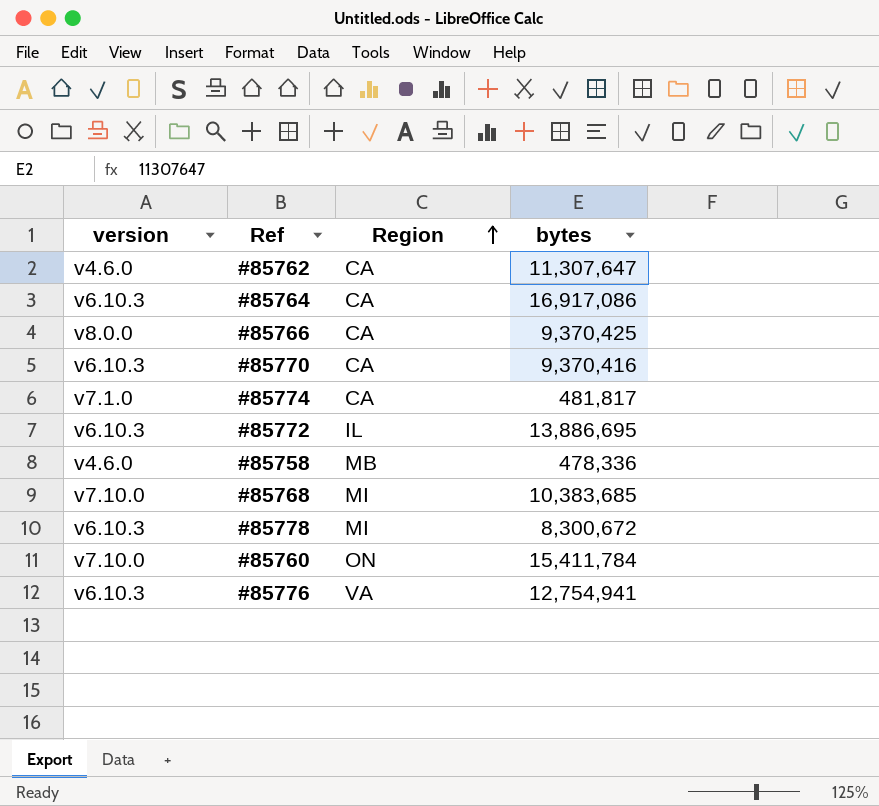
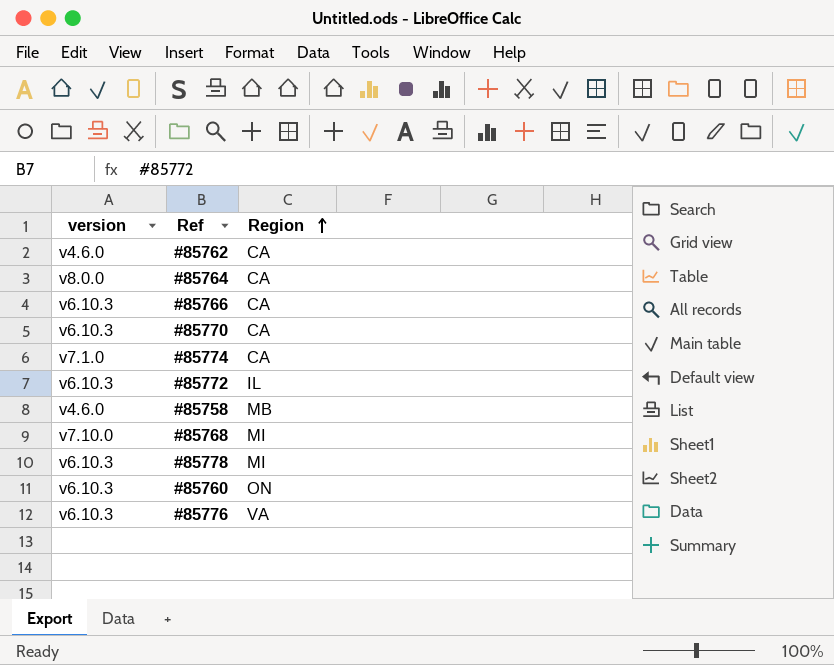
column bytes | position: 4 -> none
#85764 | version: v6.10.3 -> v8.0.0
#85766 | version: v8.0.0 -> v6.10.3
#85760 | version: v7.10.0 -> v6.10.3

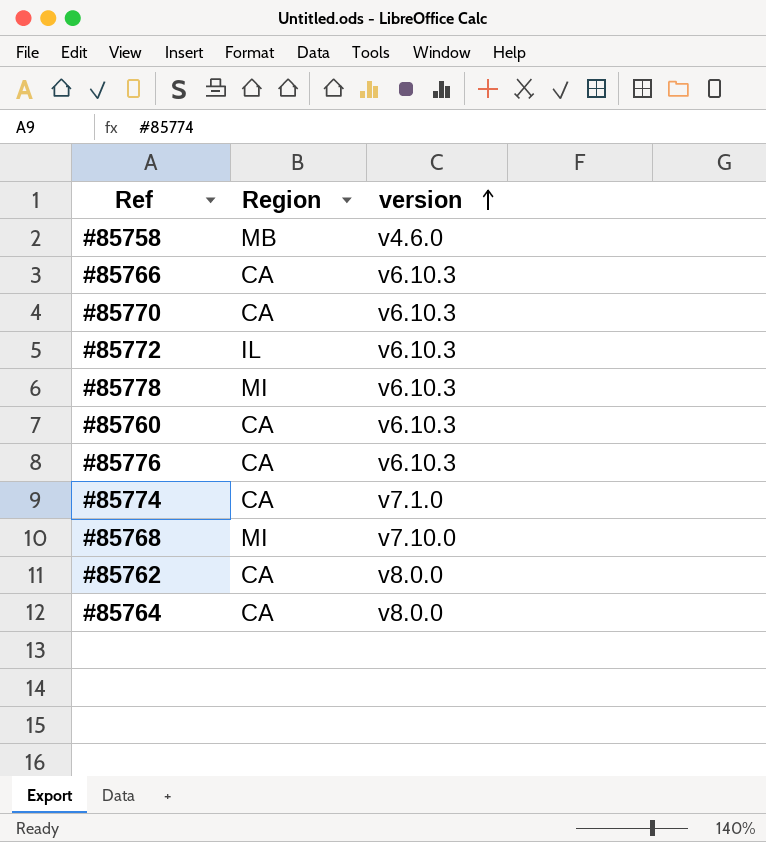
row order: Region ascending -> version ascending
column version | position: 1 -> 3
#85760 | Region: ON -> CA
#85776 | Region: VA -> CA
#85762 | version: v4.6.0 -> v8.0.0

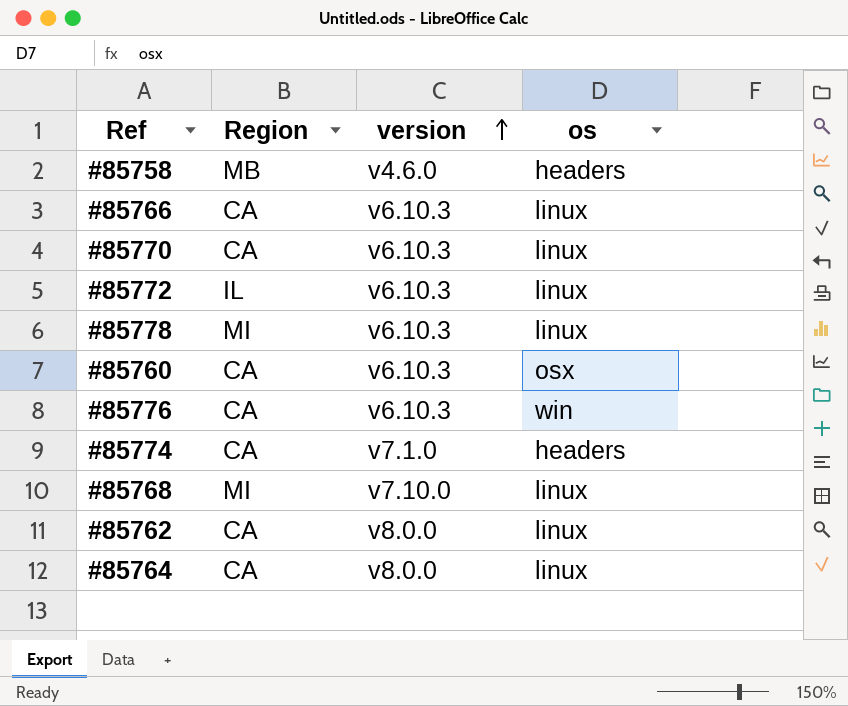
column os | position: none -> 4

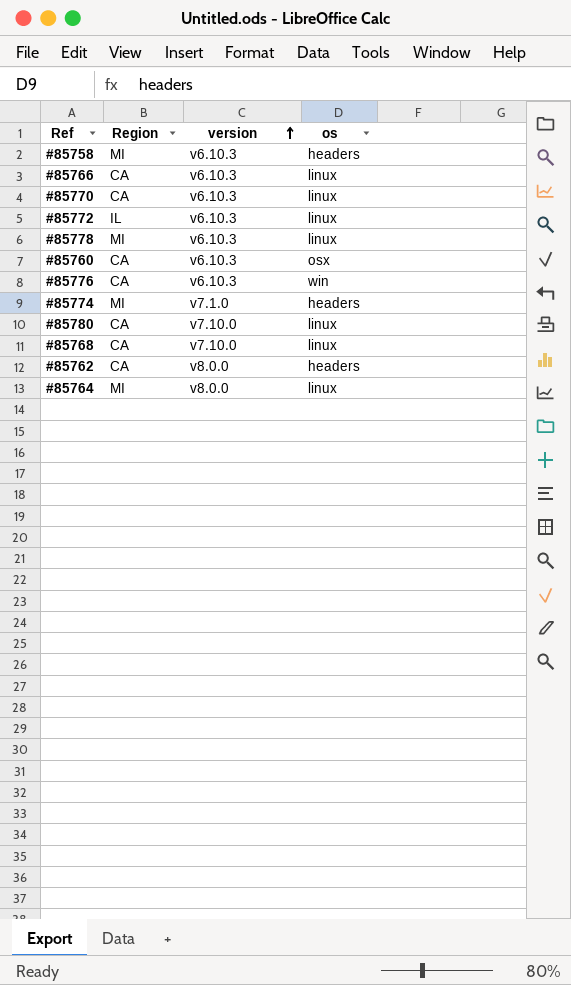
#85758 | Region: MB -> MI
#85758 | version: v4.6.0 -> v6.10.3
#85774 | Region: CA -> MI
row #85780: none -> CA | v7.10.0 | linux
#85768 | Region: MI -> CA
#85762 | os: linux -> headers
#85764 | Region: CA -> MI

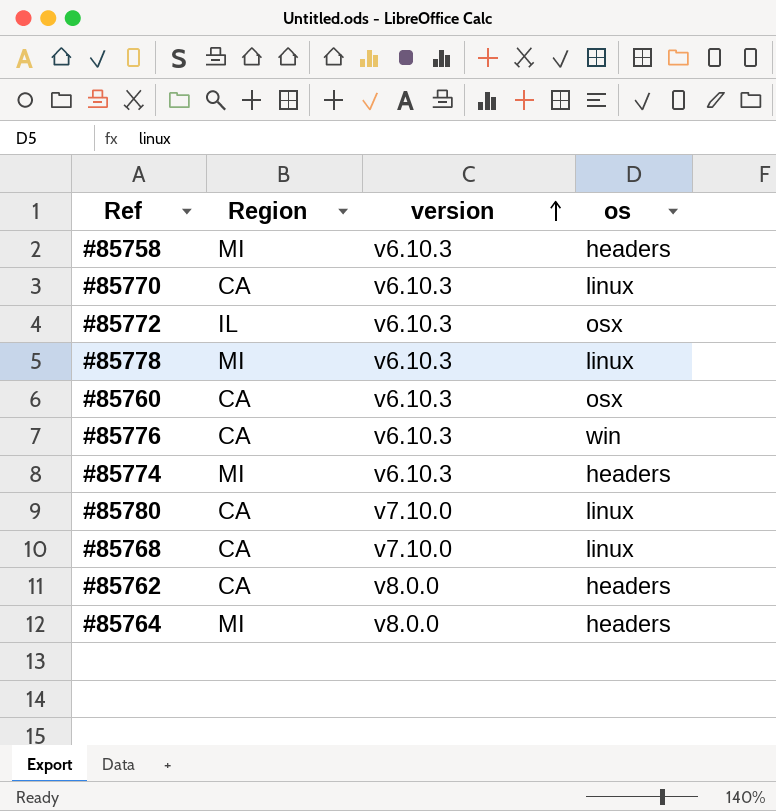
row #85766: CA | v6.10.3 | linux -> none
#85772 | os: linux -> osx
#85774 | version: v7.1.0 -> v6.10.3
#85764 | os: linux -> headers

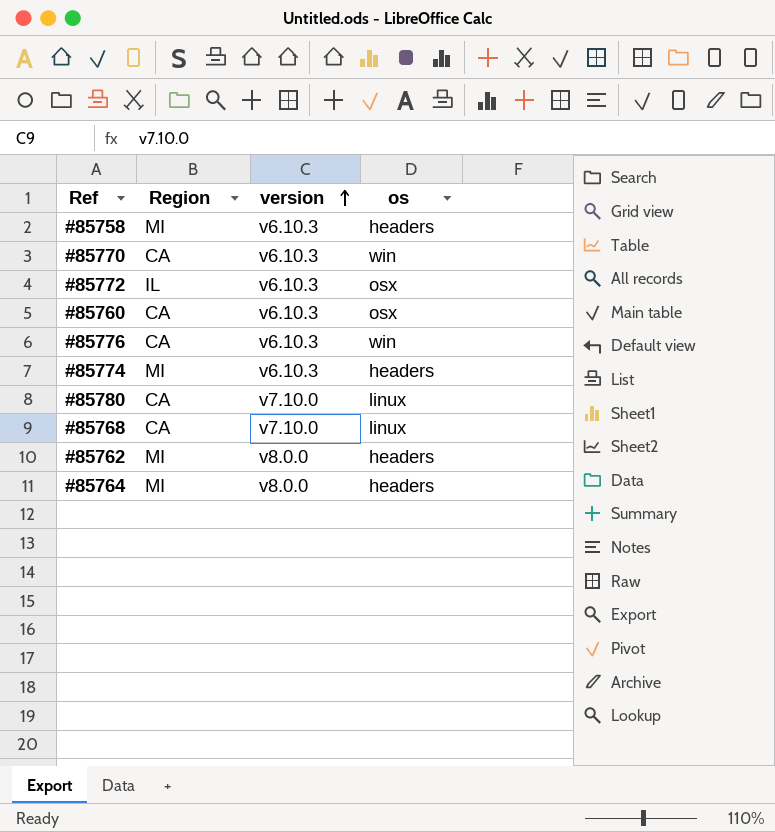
row #85778: MI | v6.10.3 | linux -> none
#85770 | os: linux -> win
#85762 | Region: CA -> MI

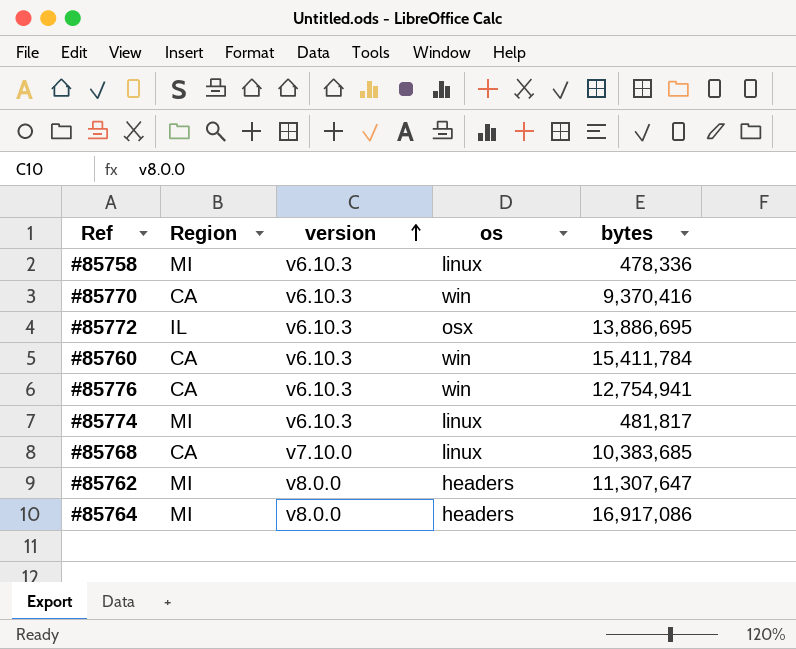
column bytes | position: none -> 5
row #85780: CA | v7.10.0 | linux -> none
#85758 | os: headers -> linux
#85760 | os: osx -> win
#85774 | os: headers -> linux

